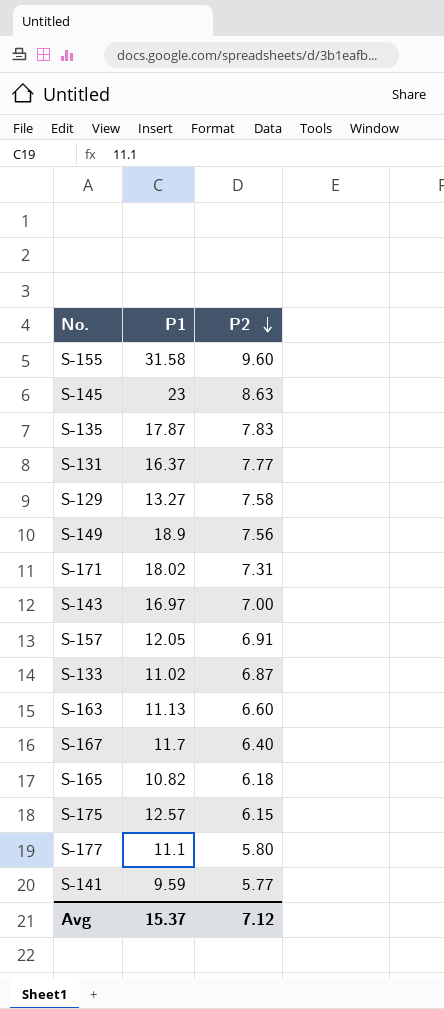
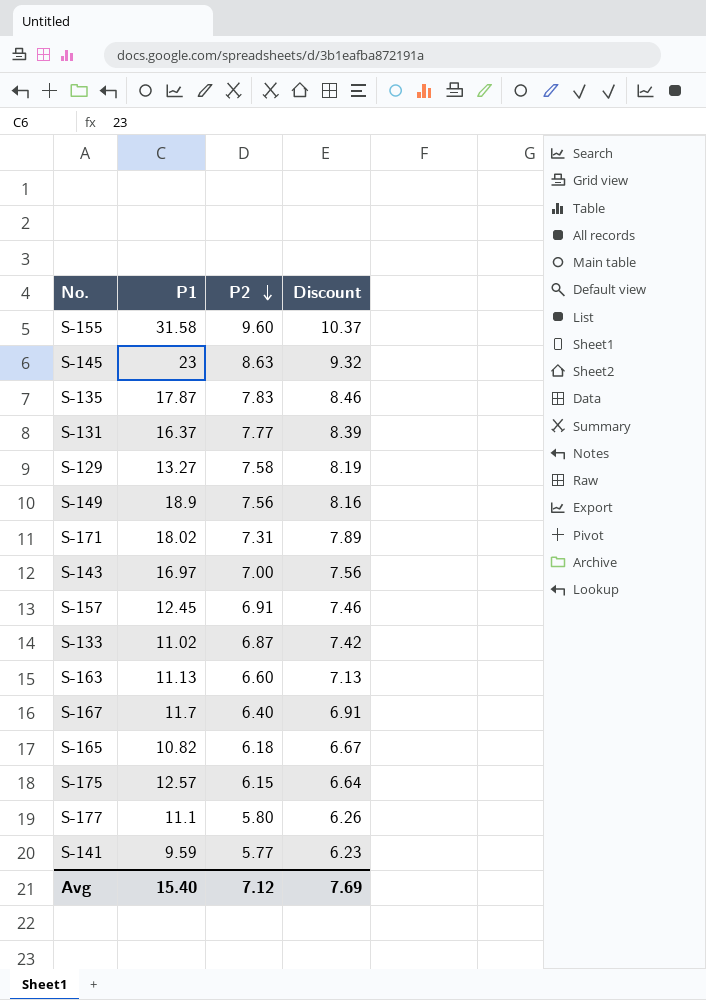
column Discount | formula: none -> [P2] * 1.08
S-157 | P1: 12.05 -> 12.45
Avg | P1: 15.37 -> 15.40

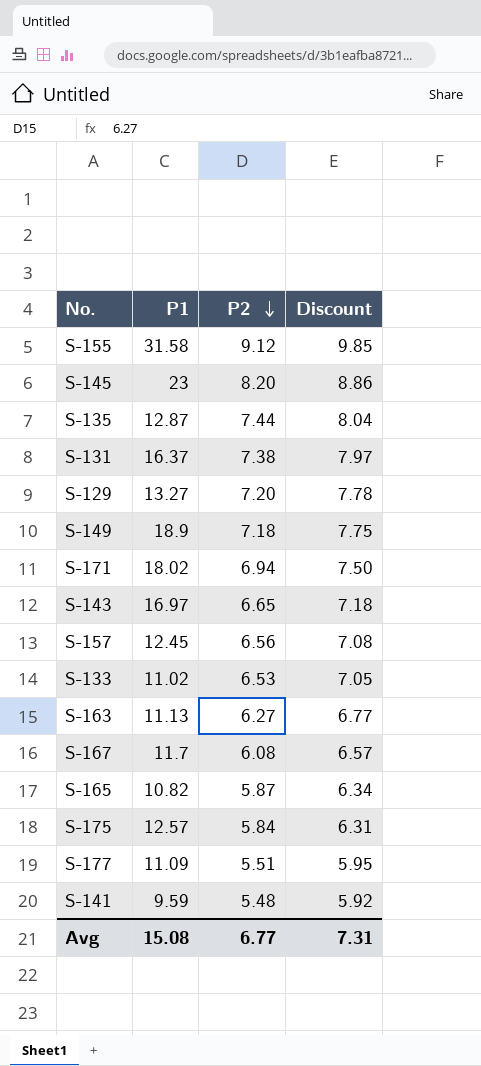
S-155 | P2: 9.60 -> 9.12
S-155 | Discount: 10.37 -> 9.85
S-145 | P2: 8.63 -> 8.20
S-145 | Discount: 9.32 -> 8.86
S-135 | P1: 17.87 -> 12.87
S-135 | P2: 7.83 -> 7.44
S-135 | Discount: 8.46 -> 8.04
S-131 | P2: 7.77 -> 7.38
S-131 | Discount: 8.39 -> 7.97
S-129 | P2: 7.58 -> 7.20
S-129 | Discount: 8.19 -> 7.78
S-149 | P2: 7.56 -> 7.18
S-149 | Discount: 8.16 -> 7.75
S-171 | P2: 7.31 -> 6.94
S-171 | Discount: 7.89 -> 7.50
S-143 | P2: 7.00 -> 6.65
S-143 | Discount: 7.56 -> 7.18
S-157 | P2: 6.91 -> 6.56
S-157 | Discount: 7.46 -> 7.08
S-133 | P2: 6.87 -> 6.53
S-133 | Discount: 7.42 -> 7.05
S-163 | P2: 6.60 -> 6.27
S-163 | Discount: 7.13 -> 6.77
S-167 | P2: 6.40 -> 6.08
S-167 | Discount: 6.91 -> 6.57
S-165 | P2: 6.18 -> 5.87
S-165 | Discount: 6.67 -> 6.34
S-175 | P2: 6.15 -> 5.84
S-175 | Discount: 6.64 -> 6.31
S-177 | P1: 11.1 -> 11.09
S-177 | P2: 5.80 -> 5.51
S-177 | Discount: 6.26 -> 5.95
S-141 | P2: 5.77 -> 5.48
S-141 | Discount: 6.23 -> 5.92
Avg | P1: 15.40 -> 15.08
Avg | P2: 7.12 -> 6.77
Avg | Discount: 7.69 -> 7.31

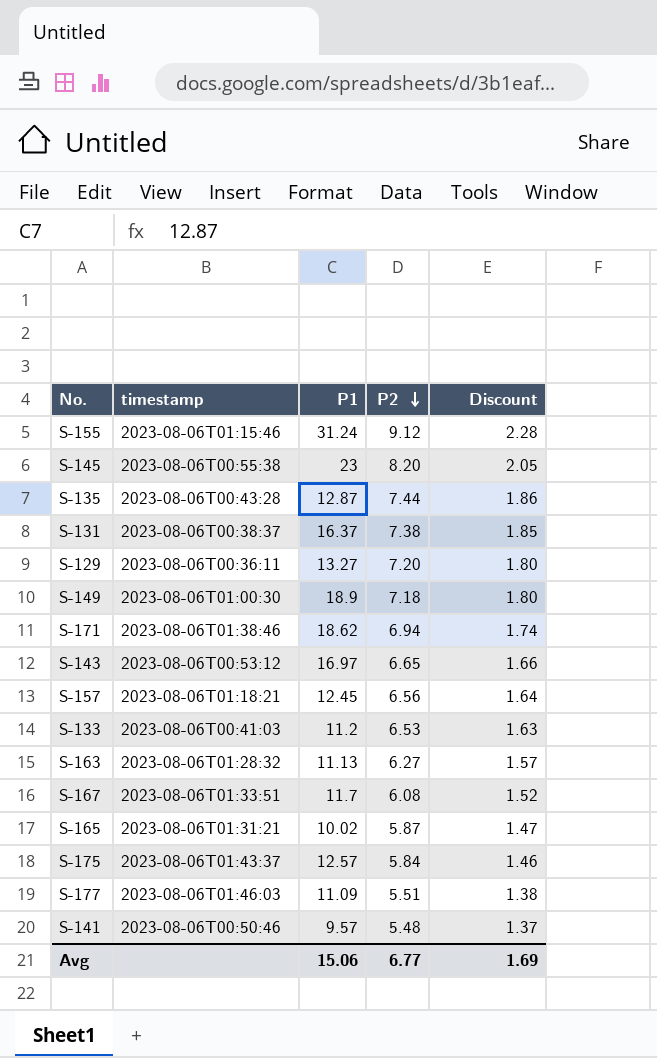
column timestamp | position: none -> 2
column Discount | formula: [P2] * 1.08 -> [P2] * 0.25
S-155 | P1: 31.58 -> 31.24
S-171 | P1: 18.02 -> 18.62
S-133 | P1: 11.02 -> 11.2
S-165 | P1: 10.82 -> 10.02
S-141 | P1: 9.59 -> 9.57
Avg | P1: 15.08 -> 15.06
Avg | Discount: 7.31 -> 1.69

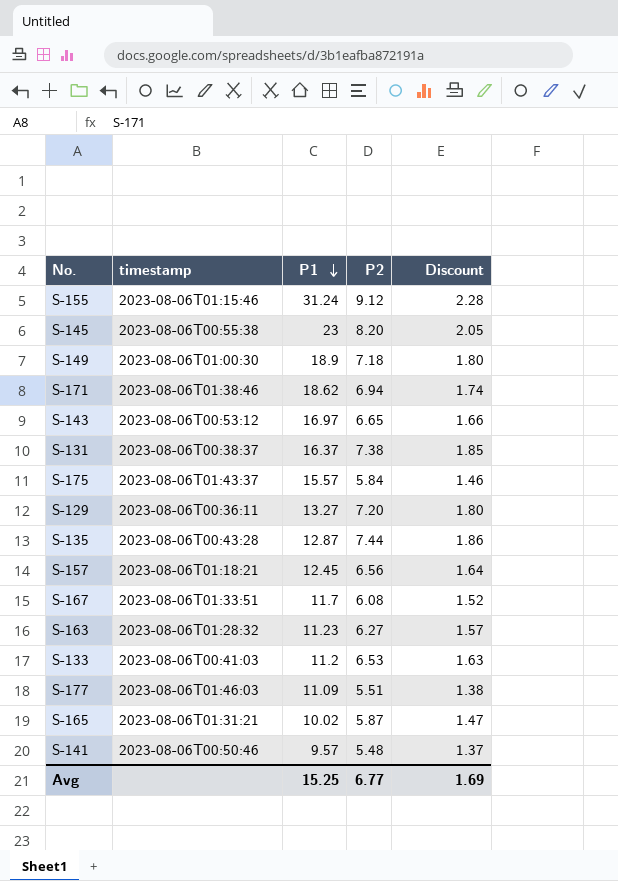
row order: P2 descending -> P1 descending
S-175 | P1: 12.57 -> 15.57
S-163 | P1: 11.13 -> 11.23
Avg | P1: 15.06 -> 15.25

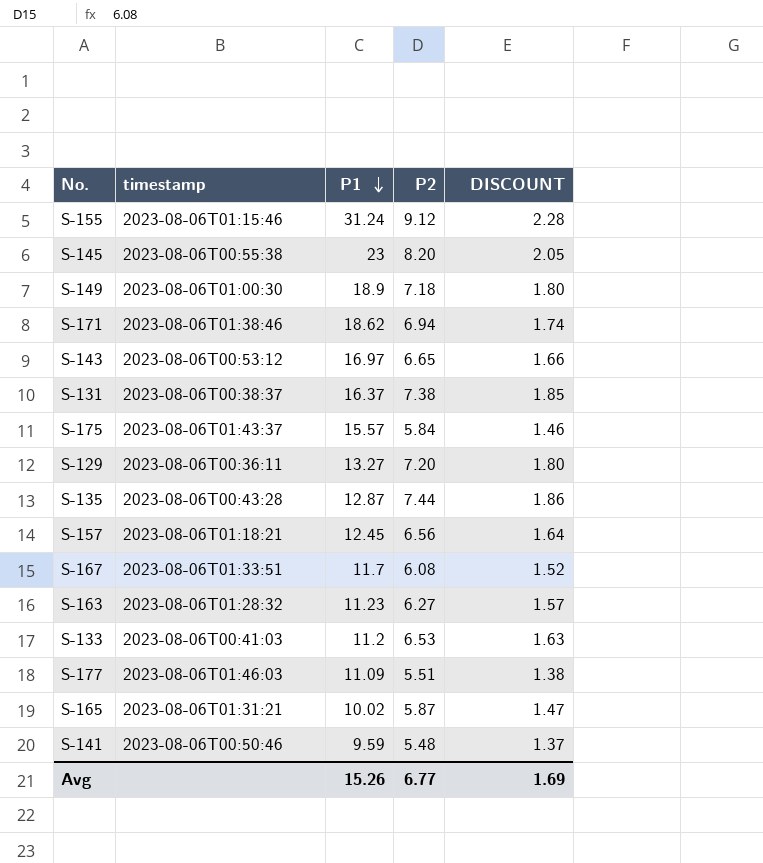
column name: Discount -> DISCOUNT
S-141 | P1: 9.57 -> 9.59
Avg | P1: 15.25 -> 15.26

